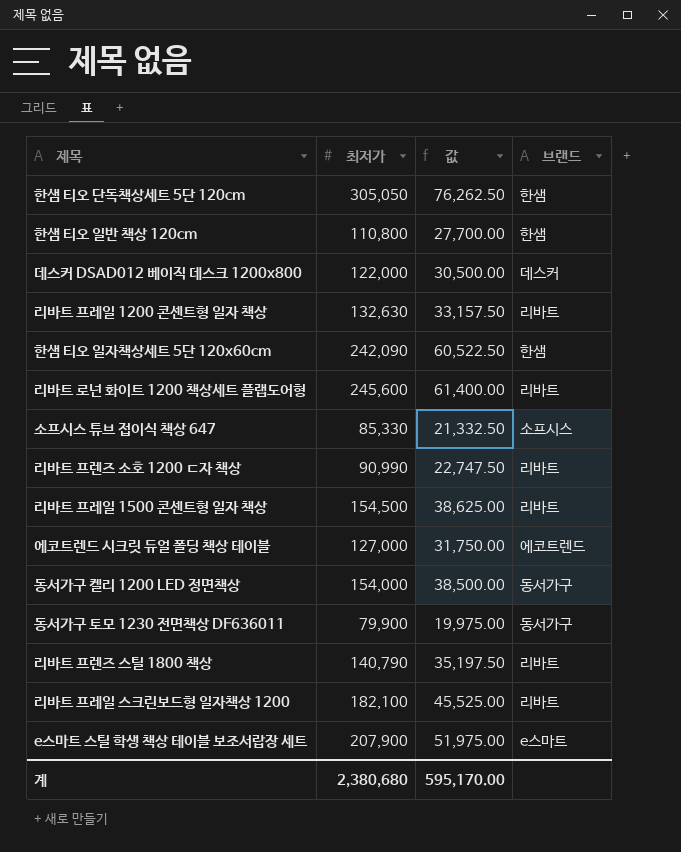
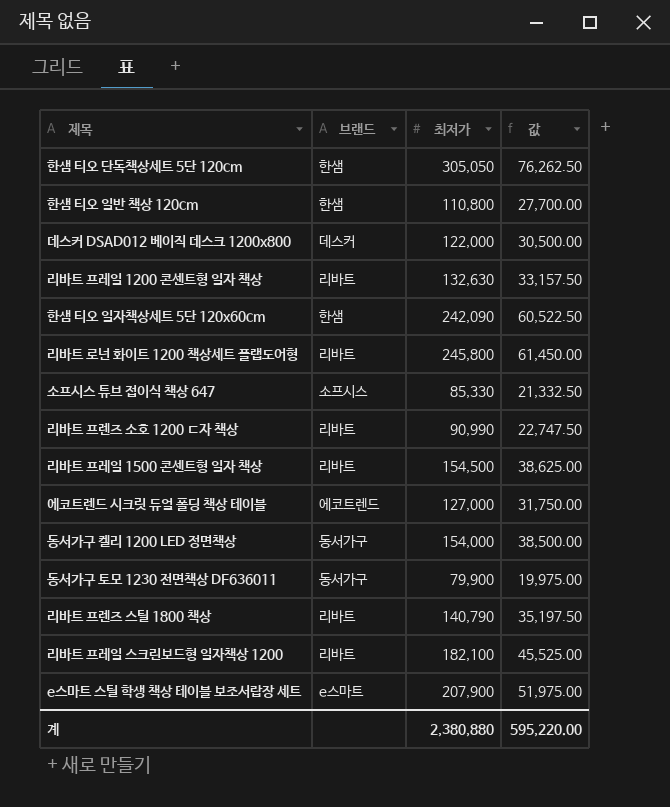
column 브랜드 | position: 4 -> 2
리바트 로넌 화이트 1200 책상세트 플랩도어형 | 최저가: 245,600 -> 245,800
리바트 로넌 화이트 1200 책상세트 플랩도어형 | 값: 61,400.00 -> 61,450.00
계 | 최저가: 2,380,680 -> 2,380,880
계 | 값: 595,170.00 -> 595,220.00

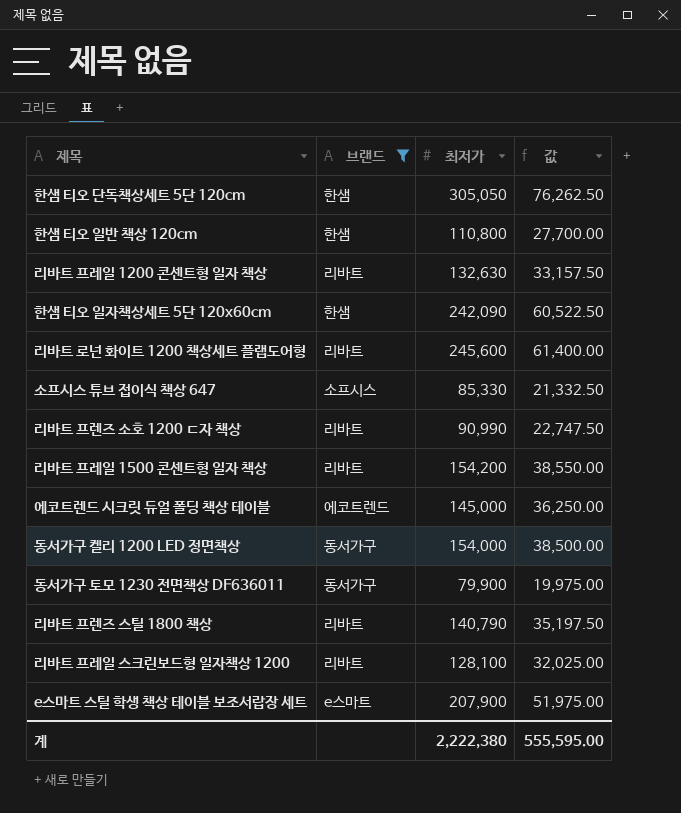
filter: none -> 브랜드 != 데스커
리바트 로넌 화이트 1200 책상세트 플랩도어형 | 최저가: 245,800 -> 245,600
리바트 로넌 화이트 1200 책상세트 플랩도어형 | 값: 61,450.00 -> 61,400.00
리바트 프레일 1500 콘센트형 일자 책상 | 최저가: 154,500 -> 154,200
리바트 프레일 1500 콘센트형 일자 책상 | 값: 38,625.00 -> 38,550.00
에코트렌드 시크릿 듀얼 폴딩 책상 테이블 | 최저가: 127,000 -> 145,000
에코트렌드 시크릿 듀얼 폴딩 책상 테이블 | 값: 31,750.00 -> 36,250.00
리바트 프레일 스크린보드형 일자책상 1200 | 최저가: 182,100 -> 128,100
리바트 프레일 스크린보드형 일자책상 1200 | 값: 45,525.00 -> 32,025.00
계 | 최저가: 2,380,880 -> 2,222,380
계 | 값: 595,220.00 -> 555,595.00

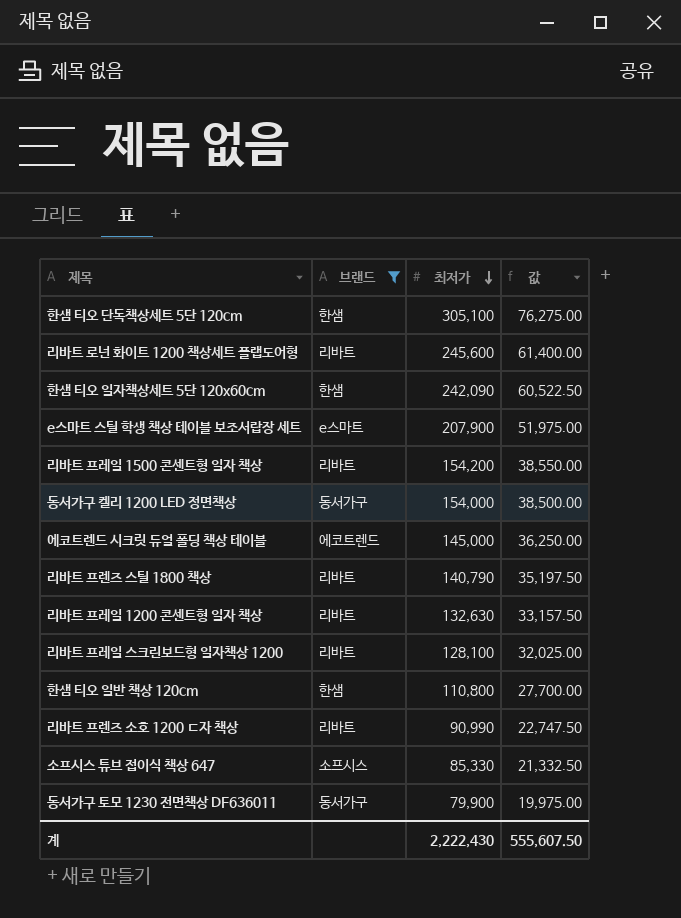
row order: none -> 최저가 descending
한샘 티오 단독책상세트 5단 120cm | 최저가: 305,050 -> 305,100
한샘 티오 단독책상세트 5단 120cm | 값: 76,262.50 -> 76,275.00
계 | 최저가: 2,222,380 -> 2,222,430
계 | 값: 555,595.00 -> 555,607.50

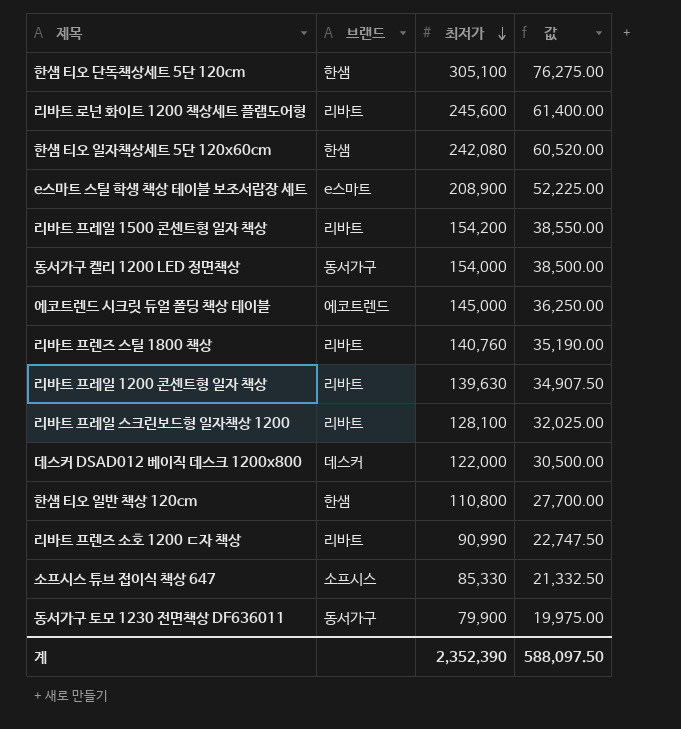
filter: 브랜드 != 데스커 -> none
한샘 티오 일자책상세트 5단 120x60cm | 최저가: 242,090 -> 242,080
한샘 티오 일자책상세트 5단 120x60cm | 값: 60,522.50 -> 60,520.00
e스마트 스틸 학생 책상 테이블 보조서랍장 세트 | 최저가: 207,900 -> 208,900
e스마트 스틸 학생 책상 테이블 보조서랍장 세트 | 값: 51,975.00 -> 52,225.00
리바트 프렌즈 스틸 1800 책상 | 최저가: 140,790 -> 140,760
리바트 프렌즈 스틸 1800 책상 | 값: 35,197.50 -> 35,190.00
리바트 프레일 1200 콘센트형 일자 책상 | 최저가: 132,630 -> 139,630
리바트 프레일 1200 콘센트형 일자 책상 | 값: 33,157.50 -> 34,907.50
계 | 최저가: 2,222,430 -> 2,352,390
계 | 값: 555,607.50 -> 588,097.50

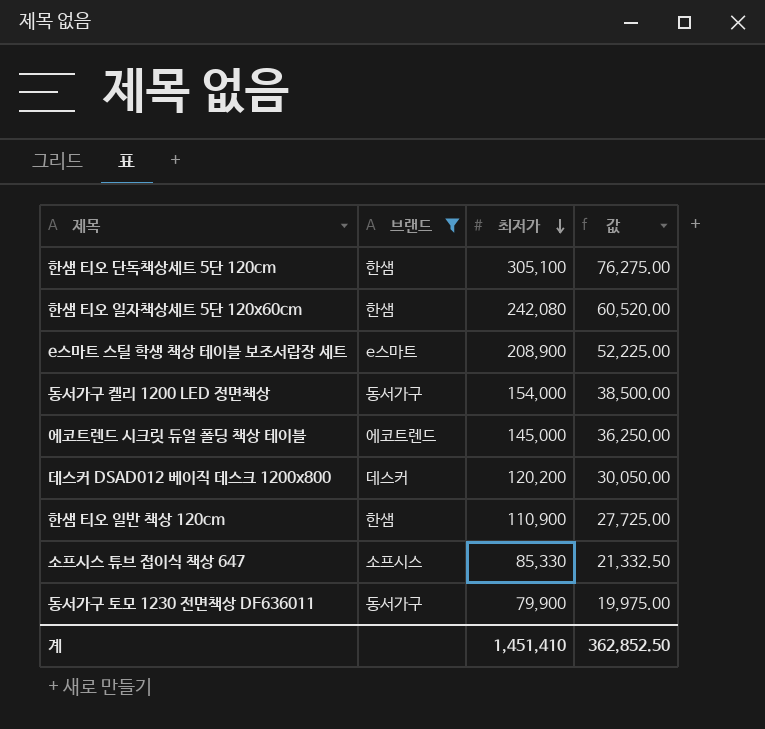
filter: none -> 브랜드 != 리바트
데스커 DSAD012 베이직 데스크 1200x800 | 최저가: 122,000 -> 120,200
데스커 DSAD012 베이직 데스크 1200x800 | 값: 30,500.00 -> 30,050.00
한샘 티오 일반 책상 120cm | 최저가: 110,800 -> 110,900
한샘 티오 일반 책상 120cm | 값: 27,700.00 -> 27,725.00
계 | 최저가: 2,352,390 -> 1,451,410
계 | 값: 588,097.50 -> 362,852.50

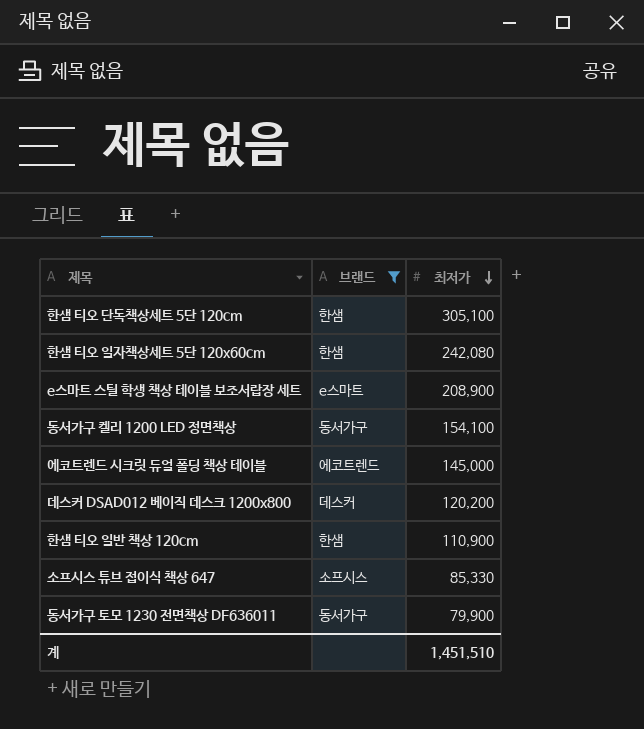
column 값 | formula: [최저가] * 0.25 -> none
동서가구 켈리 1200 LED 정면책상 | 최저가: 154,000 -> 154,100
계 | 최저가: 1,451,410 -> 1,451,510

